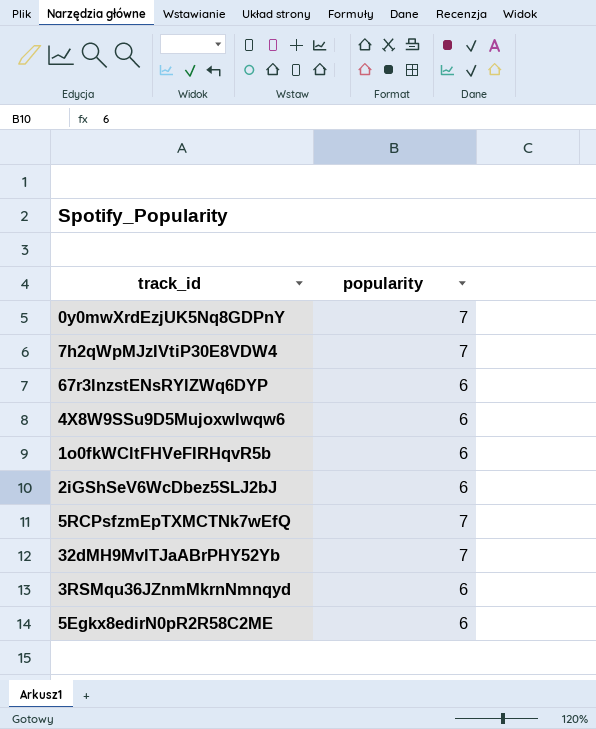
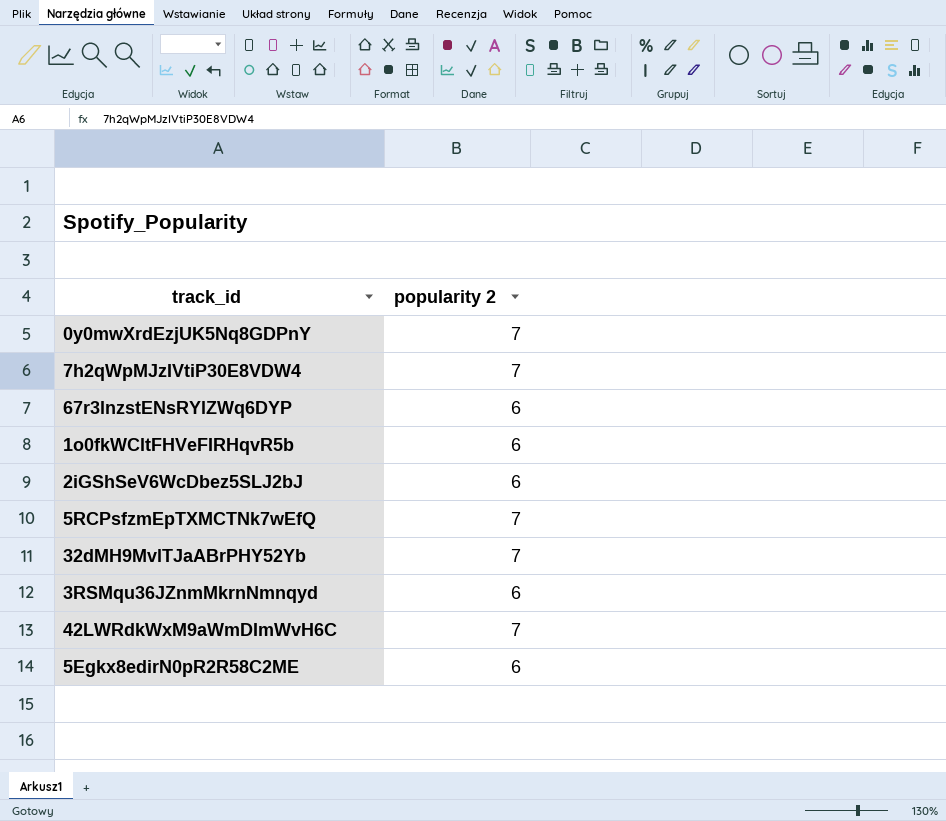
column name: popularity -> popularity 2
row 4X8W9SSu9D5MujoxwIwqw6: 6 -> none
row 42LWRdkWxM9aWmDImWvH6C: none -> 7

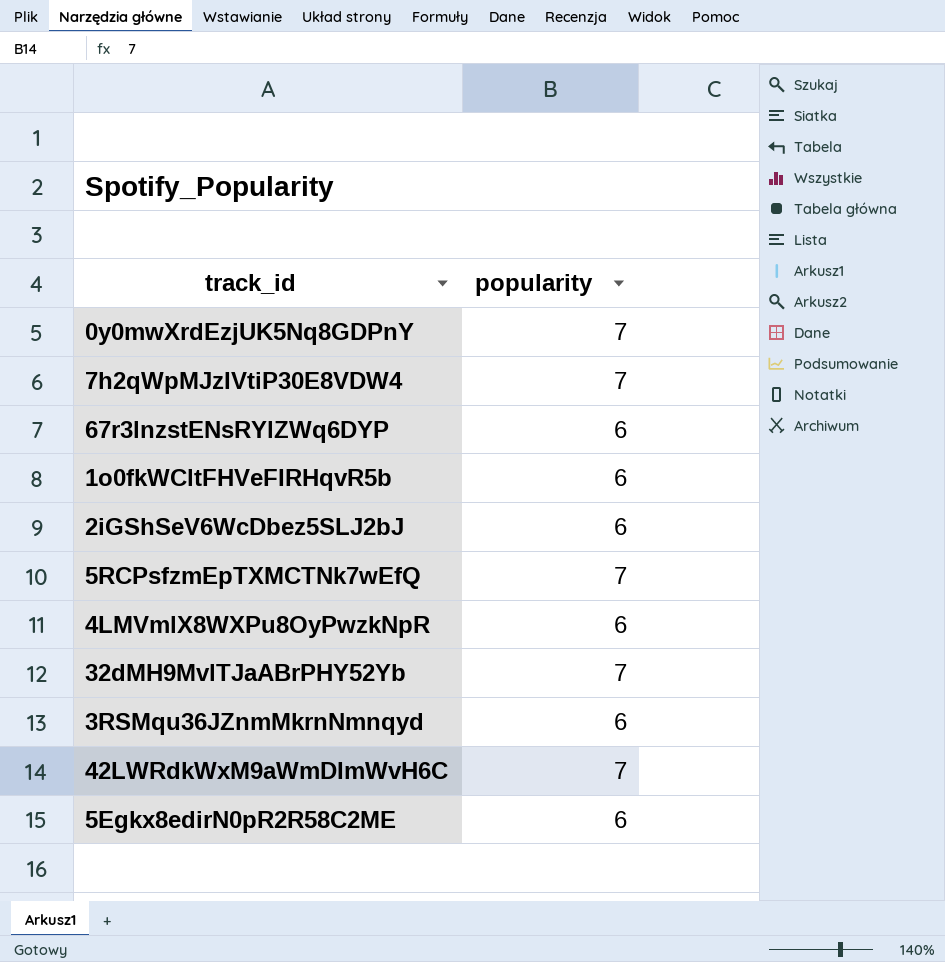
column name: popularity 2 -> popularity
row 4LMVmlX8WXPu8OyPwzkNpR: none -> 6

